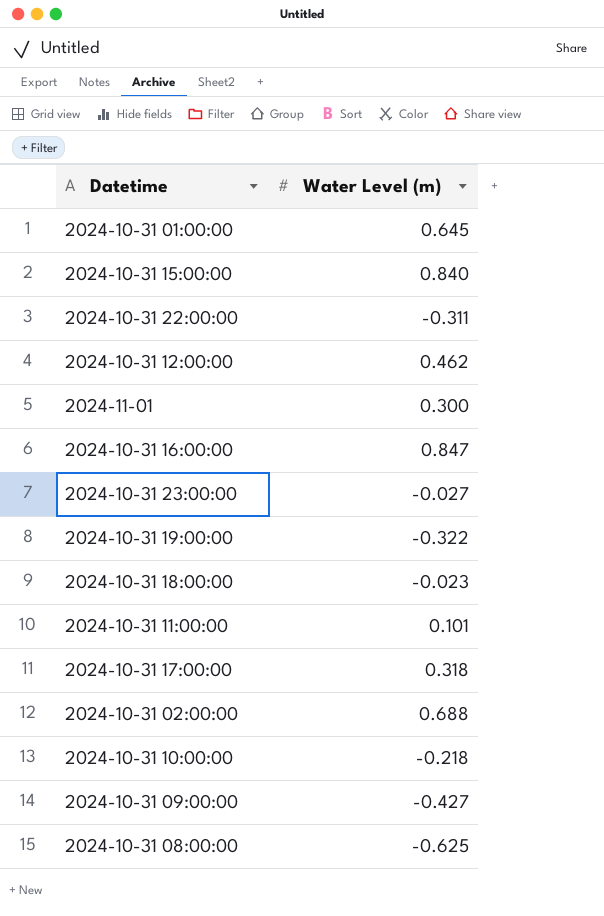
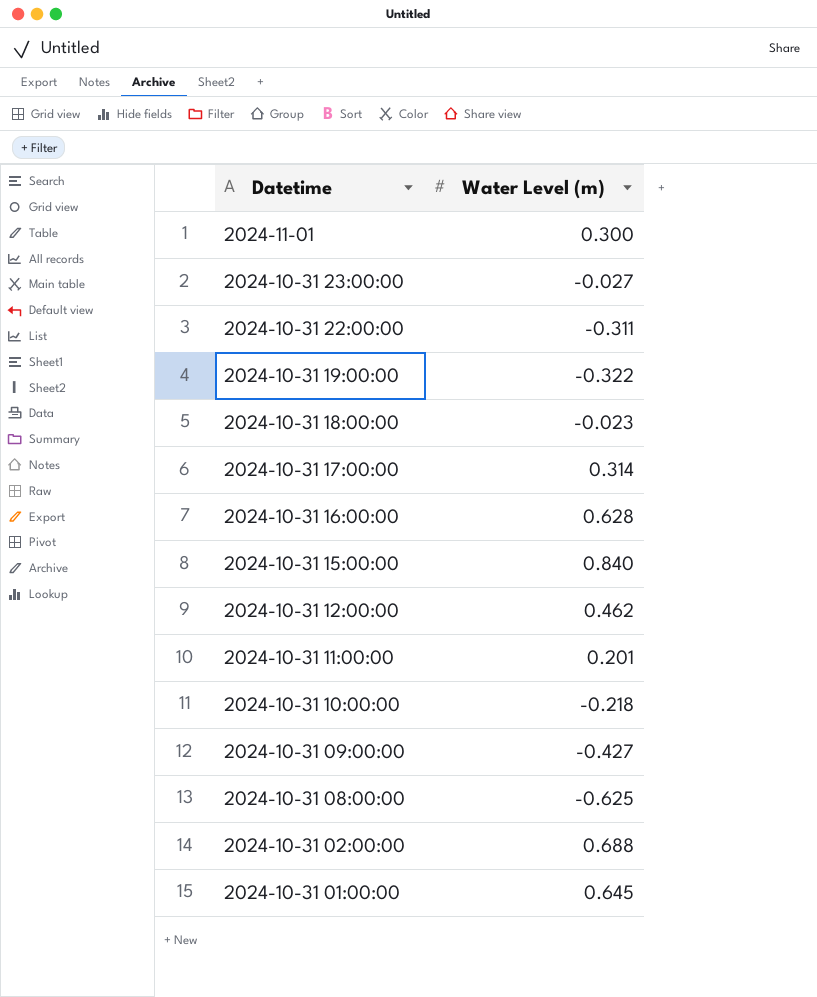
row order: none -> Datetime descending
2024-10-31 17:00:00 | Water Level (m): 0.318 -> 0.314
2024-10-31 16:00:00 | Water Level (m): 0.847 -> 0.628
2024-10-31 11:00:00 | Water Level (m): 0.101 -> 0.201

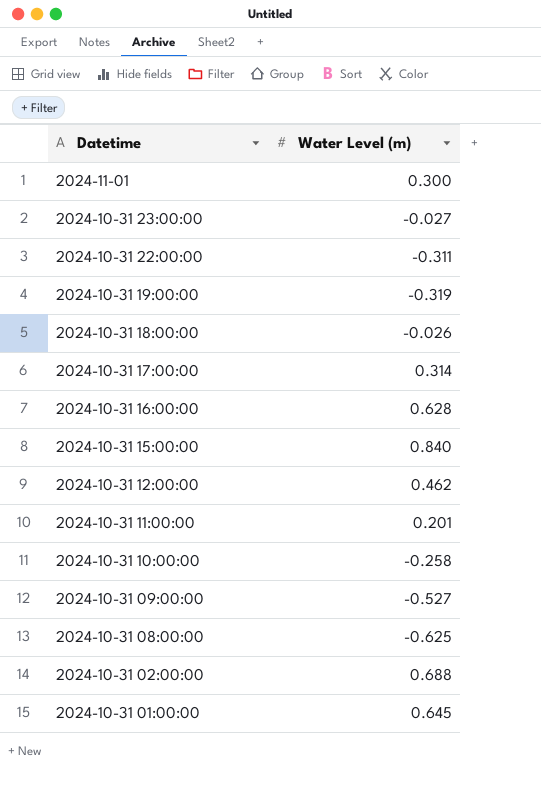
2024-10-31 19:00:00 | Water Level (m): -0.322 -> -0.319
2024-10-31 18:00:00 | Water Level (m): -0.023 -> -0.026
2024-10-31 10:00:00 | Water Level (m): -0.218 -> -0.258
2024-10-31 09:00:00 | Water Level (m): -0.427 -> -0.527

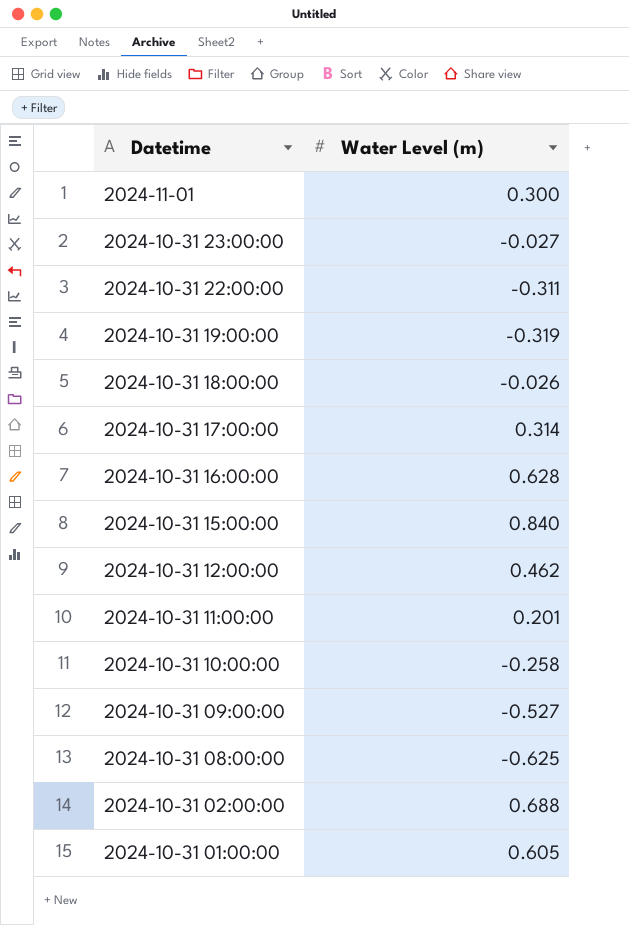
2024-10-31 01:00:00 | Water Level (m): 0.645 -> 0.605

